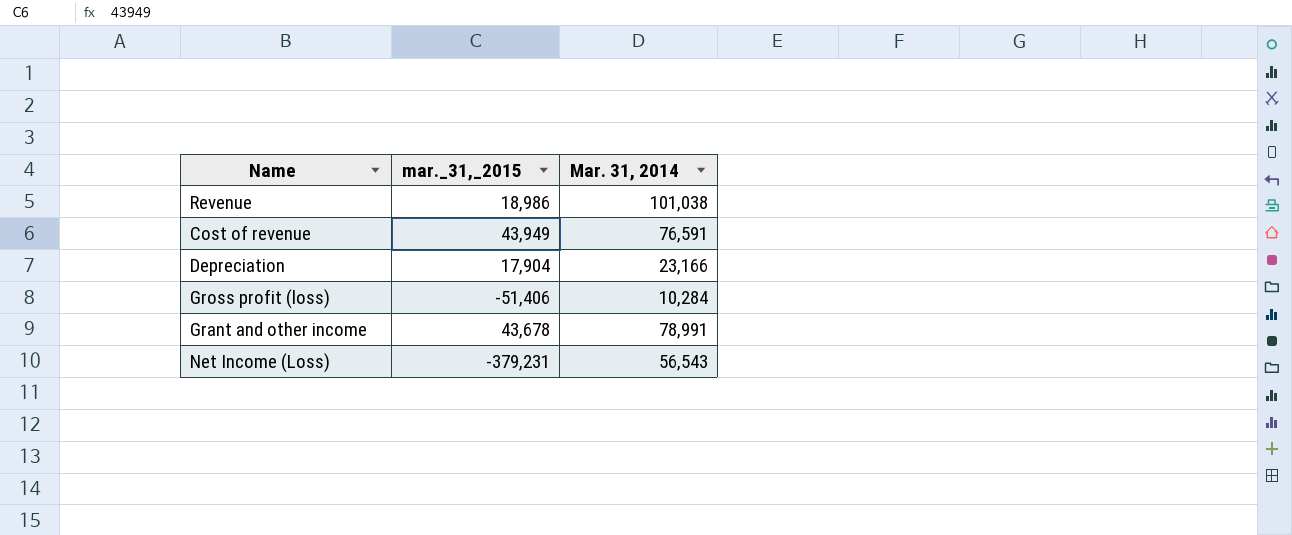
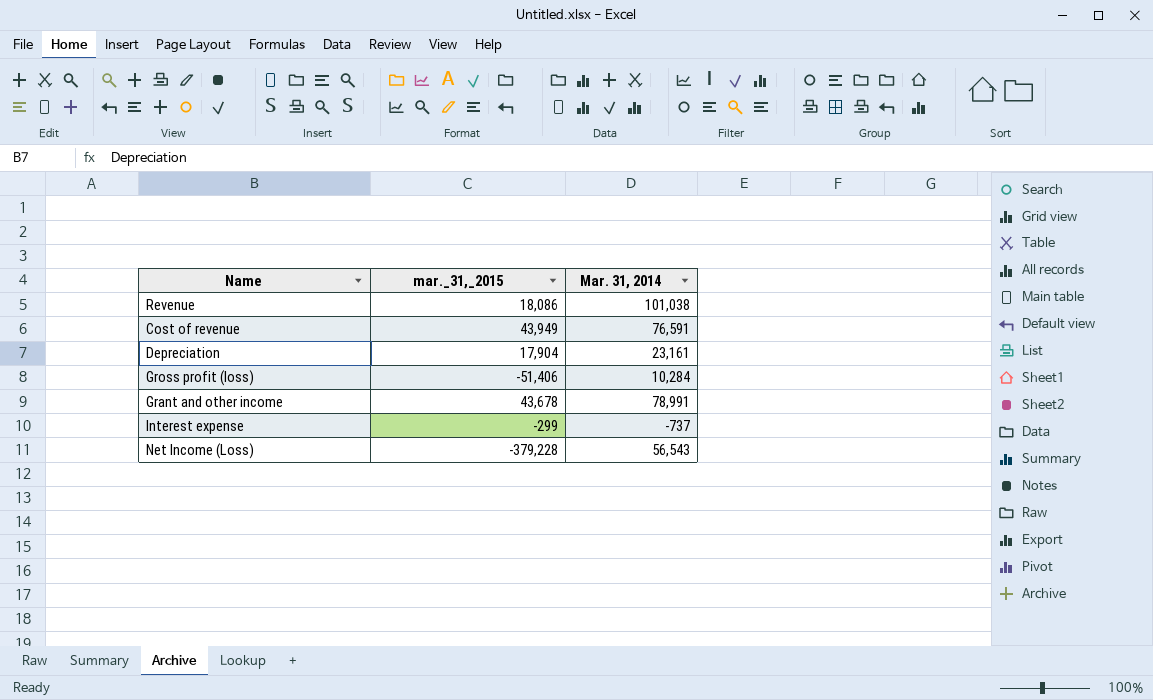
Revenue | mar._31,_2015: 18,986 -> 18,086
Depreciation | Mar. 31, 2014: 23,166 -> 23,161
row Interest expense: none -> -299 | -737
Net Income (Loss) | mar._31,_2015: -379,231 -> -379,228

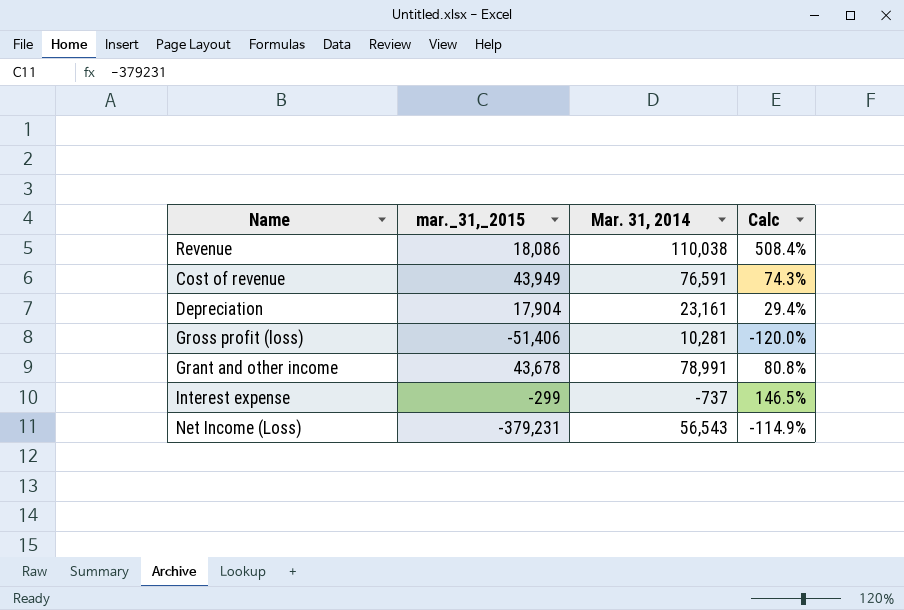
column Calc | formula: none -> ([Mar. 31, 2014] - [mar._31,_2015]) / [mar._31,_2015]
Revenue | Mar. 31, 2014: 101,038 -> 110,038
Gross profit (loss) | Mar. 31, 2014: 10,284 -> 10,281
Net Income (Loss) | mar._31,_2015: -379,228 -> -379,231

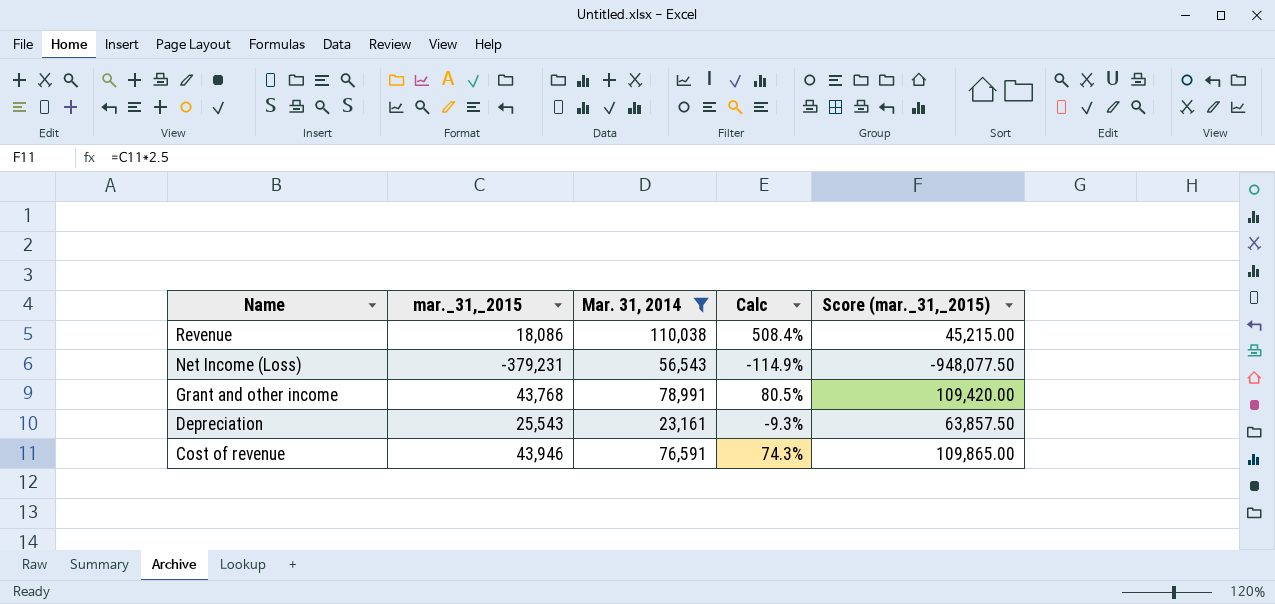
filter: none -> Mar. 31, 2014 >= 23,161
row order: none -> Name descending
column Score (mar._31,_2015) | formula: none -> [mar._31,_2015] * 2.5
Grant and other income | mar._31,_2015: 43,678 -> 43,768
Grant and other income | Calc: 80.8% -> 80.5%
Depreciation | mar._31,_2015: 17,904 -> 25,543
Depreciation | Calc: 29.4% -> -9.3%
Cost of revenue | mar._31,_2015: 43,949 -> 43,946

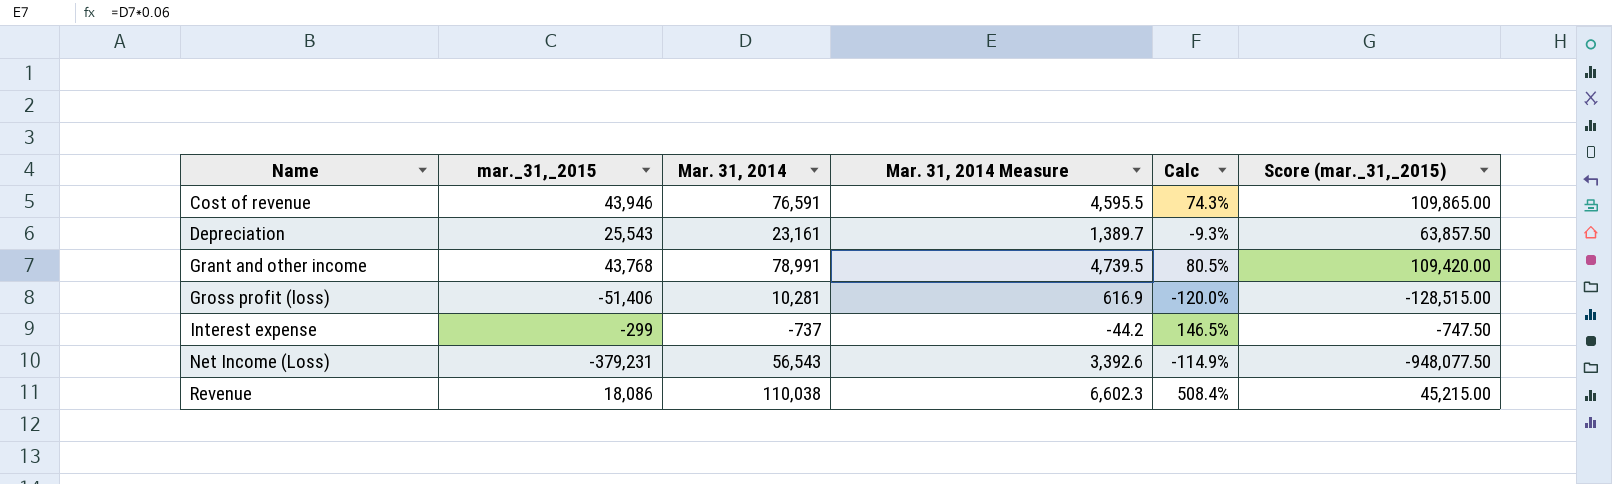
filter: Mar. 31, 2014 >= 23,161 -> none
row order: Name descending -> Name ascending
column Mar. 31, 2014 Measure | formula: none -> [Mar. 31, 2014] * 0.06

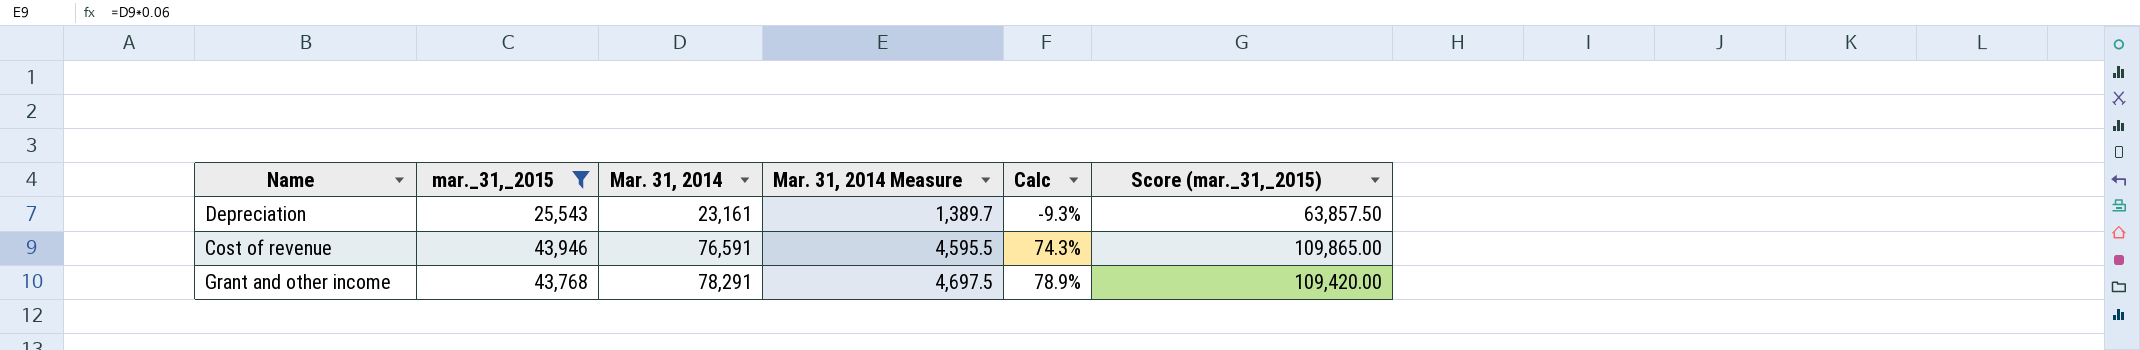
filter: none -> mar._31,_2015 >= 25,543
row order: Name ascending -> Mar. 31, 2014 ascending
Grant and other income | Mar. 31, 2014: 78,991 -> 78,291
Grant and other income | Mar. 31, 2014 Measure: 4,739.5 -> 4,697.5
Grant and other income | Calc: 80.5% -> 78.9%

